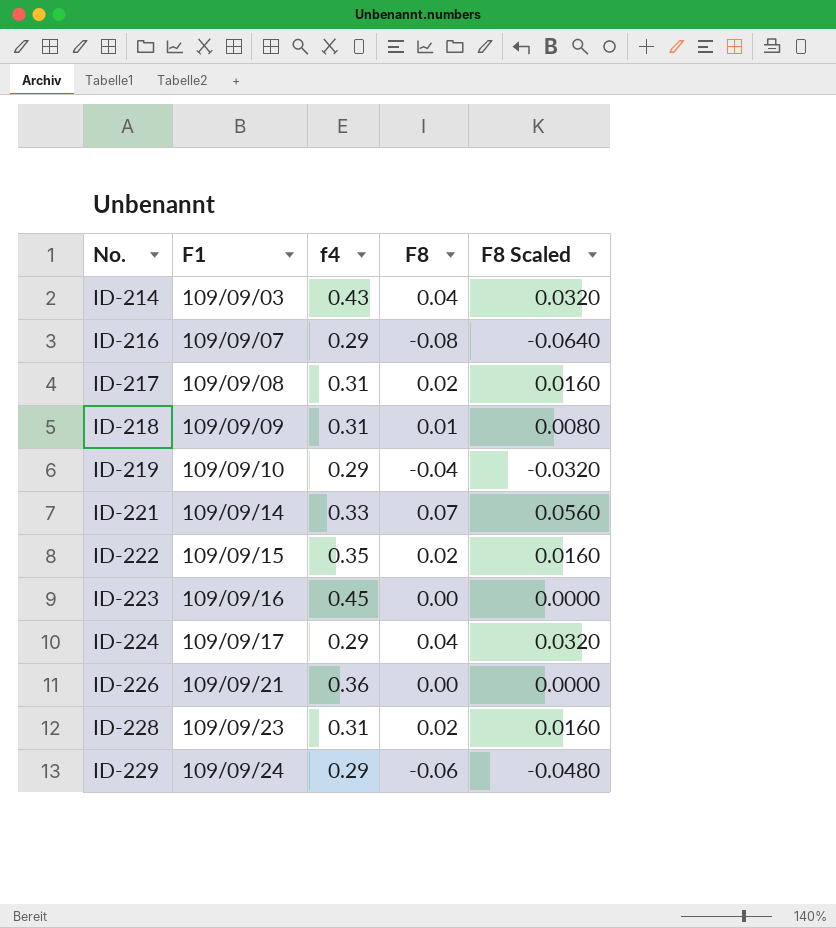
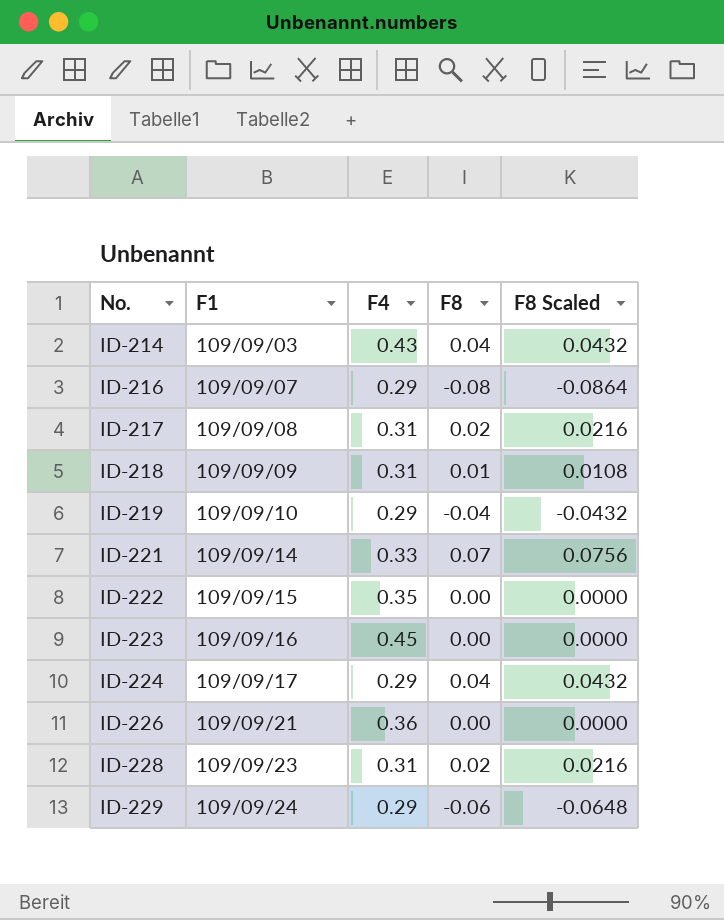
column name: f4 -> F4
column F8 Scaled | formula: [F8] * 0.8 -> [F8] * 1.08
ID-222 | F8: 0.02 -> 0.00

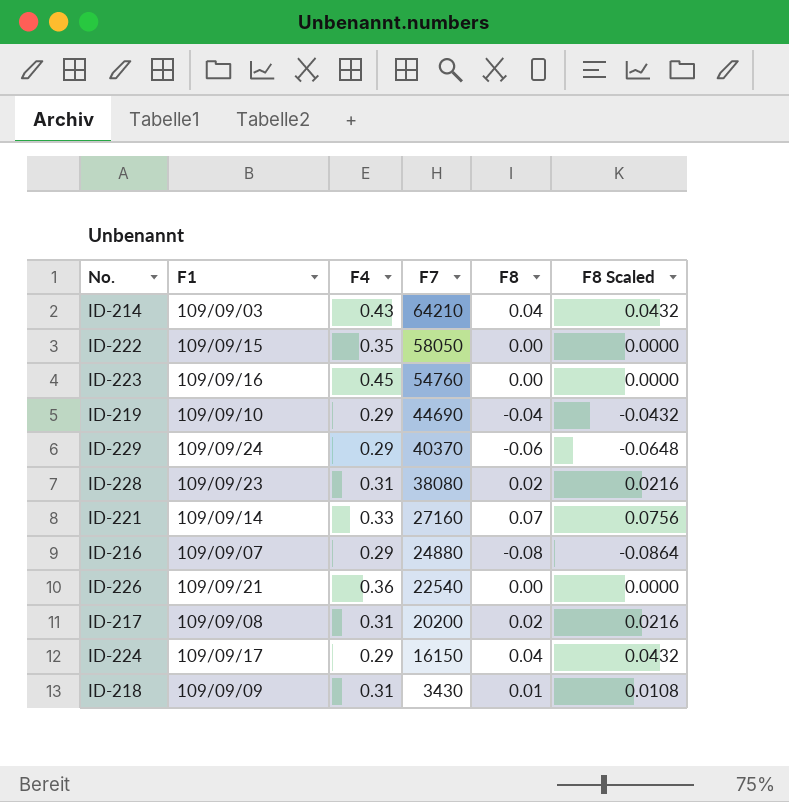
row order: No. ascending -> F7 descending
column F7 | position: none -> 4

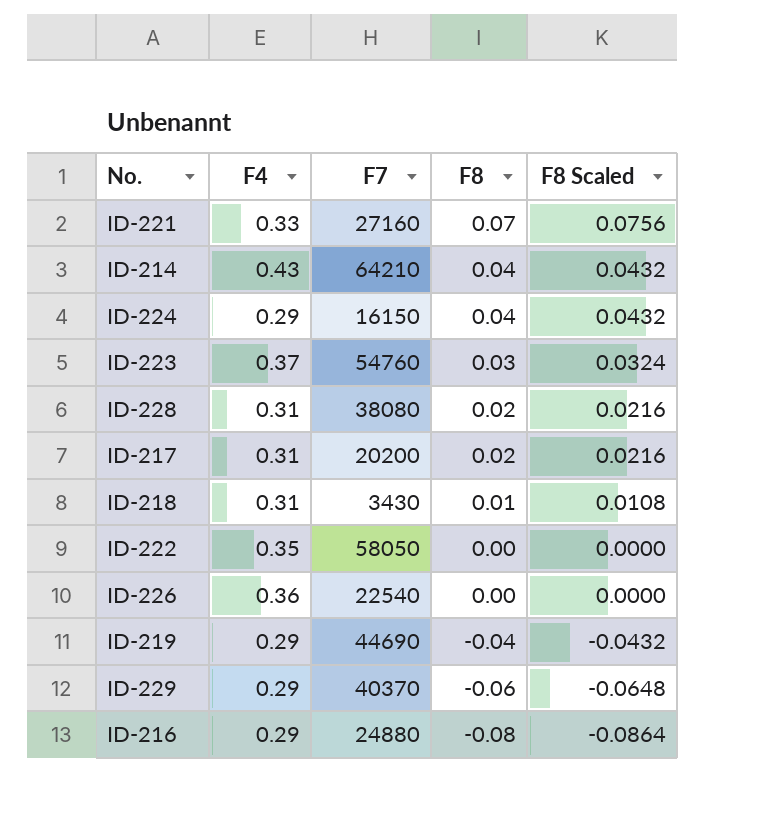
row order: F7 descending -> F8 descending
column F1 | position: 2 -> none
ID-223 | F4: 0.45 -> 0.37
ID-223 | F8: 0.00 -> 0.03
ID-223 | F8 Scaled: 0.0000 -> 0.0324

